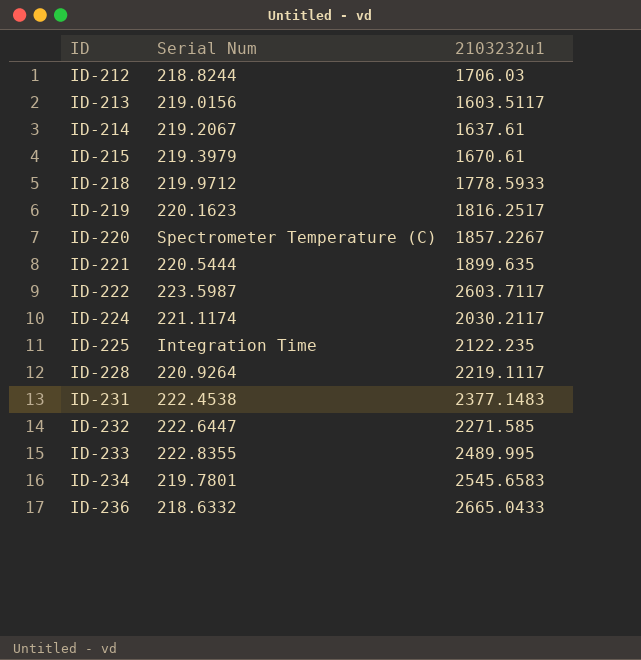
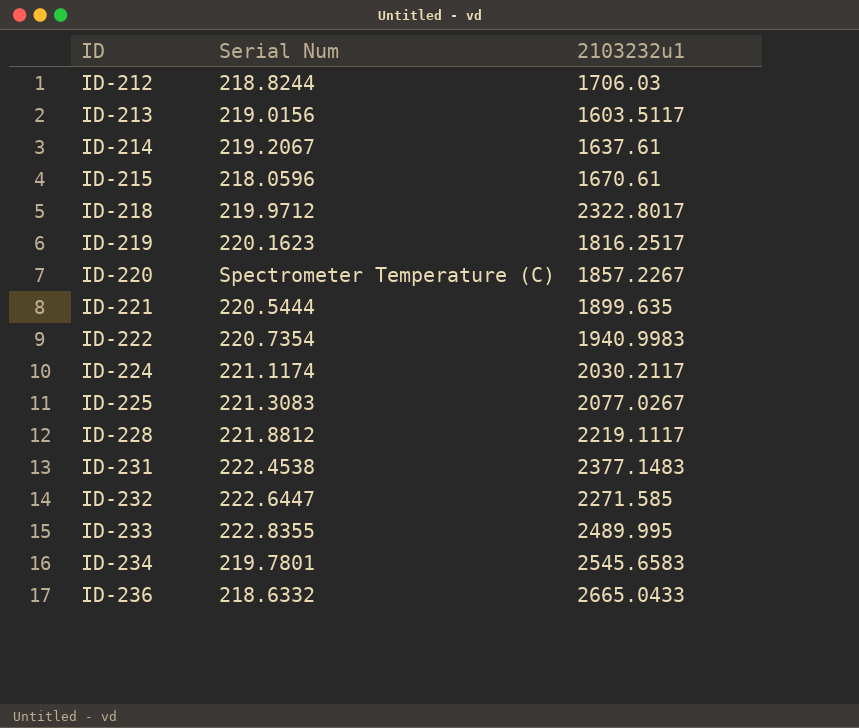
ID-215 | Serial Num: 219.3979 -> 218.0596
ID-218 | 2103232u1: 1778.5933 -> 2322.8017
ID-222 | Serial Num: 223.5987 -> 220.7354
ID-222 | 2103232u1: 2603.7117 -> 1940.9983
ID-225 | Serial Num: Integration Time -> 221.3083
ID-225 | 2103232u1: 2122.235 -> 2077.0267
ID-228 | Serial Num: 220.9264 -> 221.8812

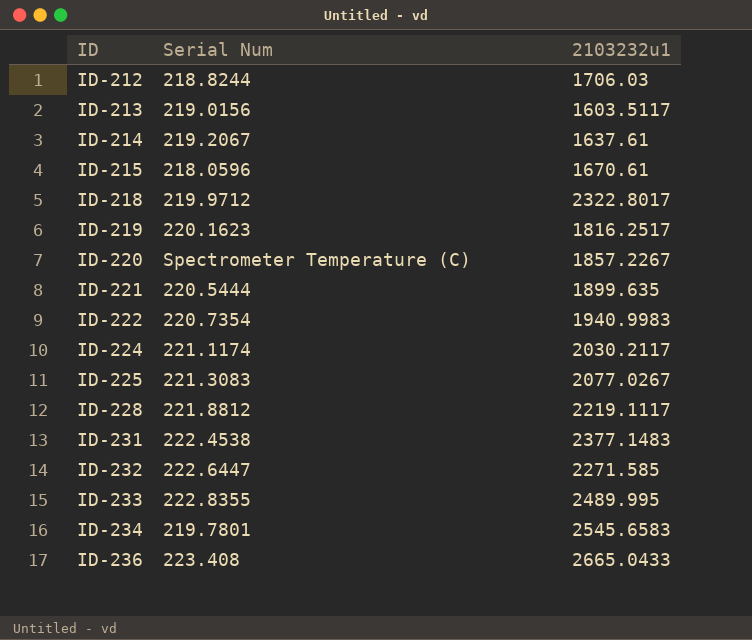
ID-236 | Serial Num: 218.6332 -> 223.408

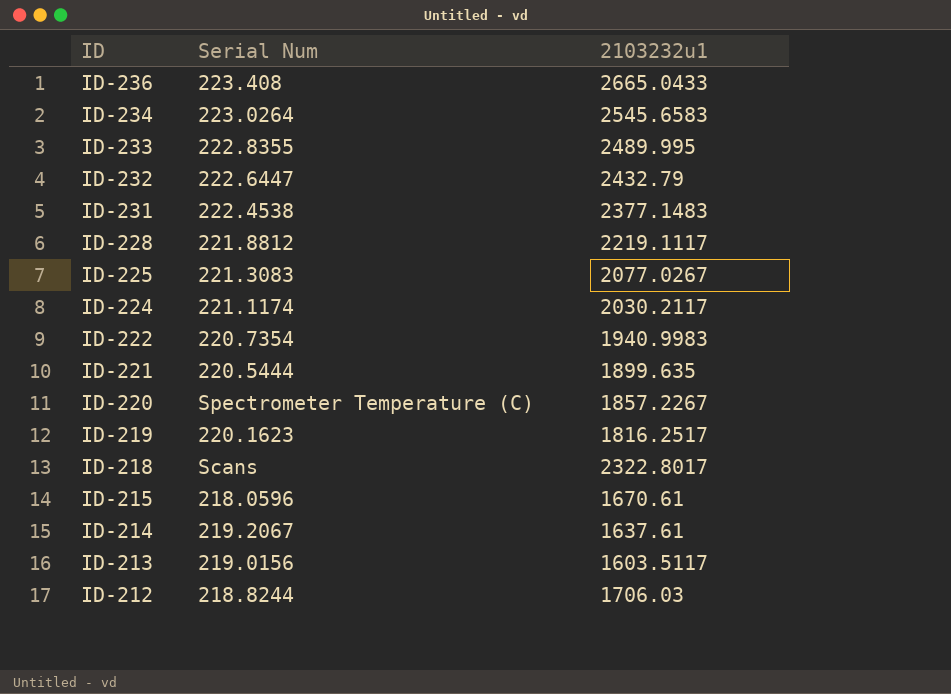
row order: ID ascending -> ID descending
ID-234 | Serial Num: 219.7801 -> 223.0264
ID-232 | 2103232u1: 2271.585 -> 2432.79
ID-218 | Serial Num: 219.9712 -> Scans

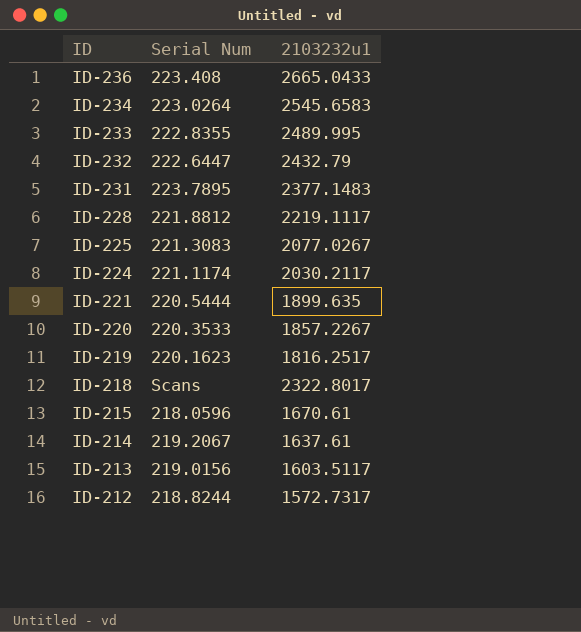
row ID-222: 220.7354 | 1940.9983 -> none
ID-231 | Serial Num: 222.4538 -> 223.7895
ID-220 | Serial Num: Spectrometer Temperature (C) -> 220.3533
ID-212 | 2103232u1: 1706.03 -> 1572.7317

